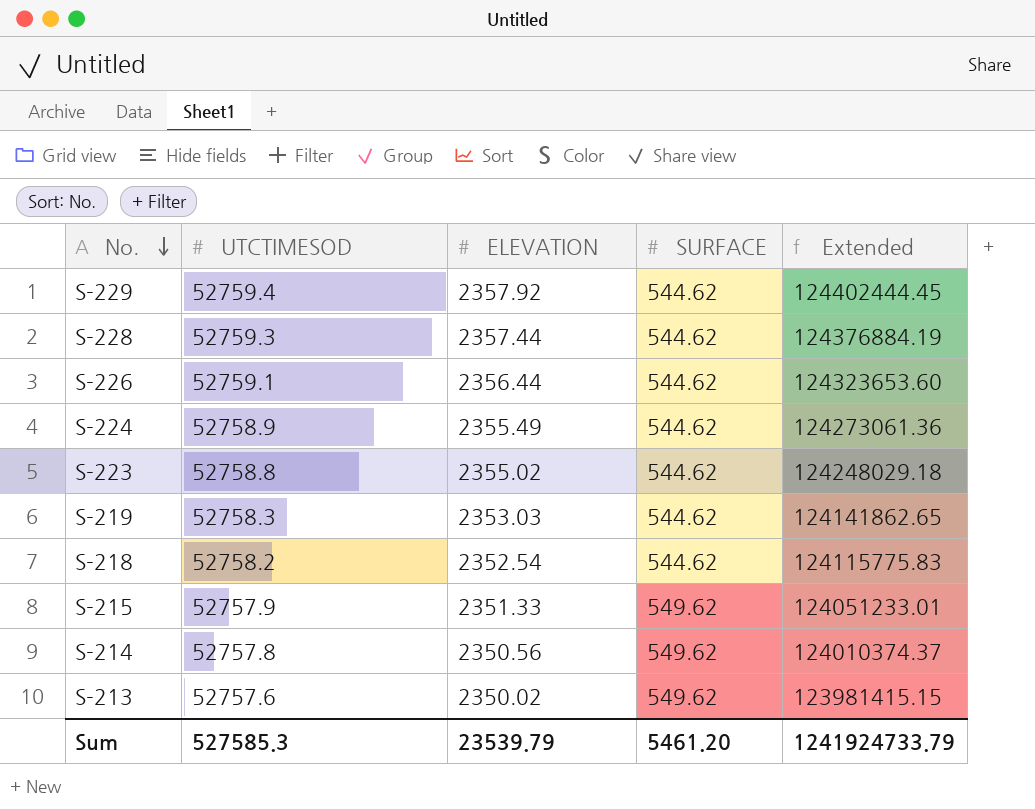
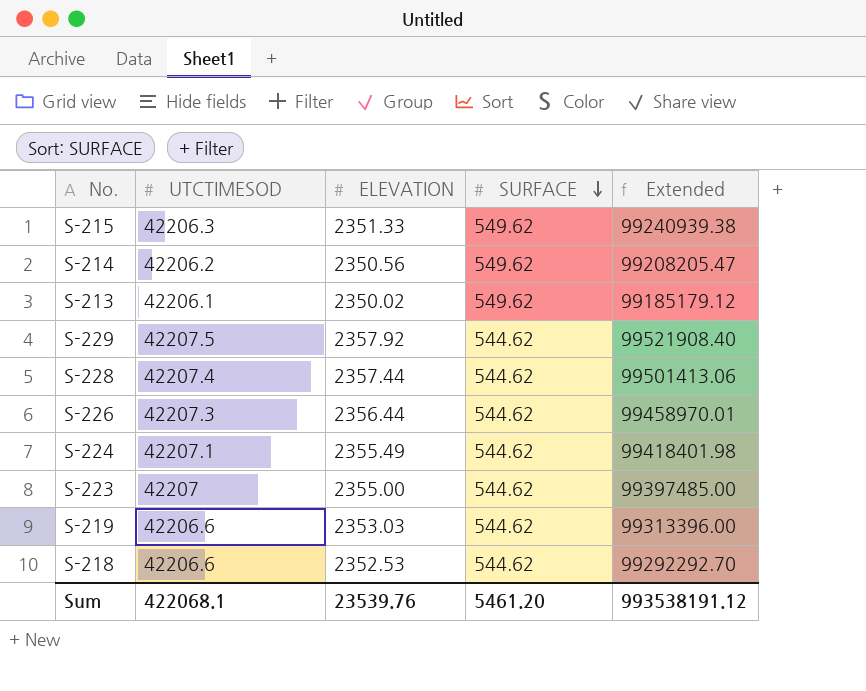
row order: No. descending -> SURFACE descending
S-215 | UTCTIMESOD: 52757.9 -> 42206.3
S-215 | Extended: 124051233.01 -> 99240939.38
S-214 | UTCTIMESOD: 52757.8 -> 42206.2
S-214 | Extended: 124010374.37 -> 99208205.47
S-213 | UTCTIMESOD: 52757.6 -> 42206.1
S-213 | Extended: 123981415.15 -> 99185179.12
S-229 | UTCTIMESOD: 52759.4 -> 42207.5
S-229 | Extended: 124402444.45 -> 99521908.40
S-228 | UTCTIMESOD: 52759.3 -> 42207.4
S-228 | Extended: 124376884.19 -> 99501413.06
S-226 | UTCTIMESOD: 52759.1 -> 42207.3
S-226 | Extended: 124323653.60 -> 99458970.01
S-224 | UTCTIMESOD: 52758.9 -> 42207.1
S-224 | Extended: 124273061.36 -> 99418401.98
S-223 | UTCTIMESOD: 52758.8 -> 42207
S-223 | ELEVATION: 2355.02 -> 2355.00
S-223 | Extended: 124248029.18 -> 99397485.00
S-219 | UTCTIMESOD: 52758.3 -> 42206.6
S-219 | Extended: 124141862.65 -> 99313396.00
S-218 | UTCTIMESOD: 52758.2 -> 42206.6
S-218 | ELEVATION: 2352.54 -> 2352.53
S-218 | Extended: 124115775.83 -> 99292292.70
Sum | UTCTIMESOD: 527585.3 -> 422068.1
Sum | ELEVATION: 23539.79 -> 23539.76
Sum | Extended: 1241924733.79 -> 993538191.12

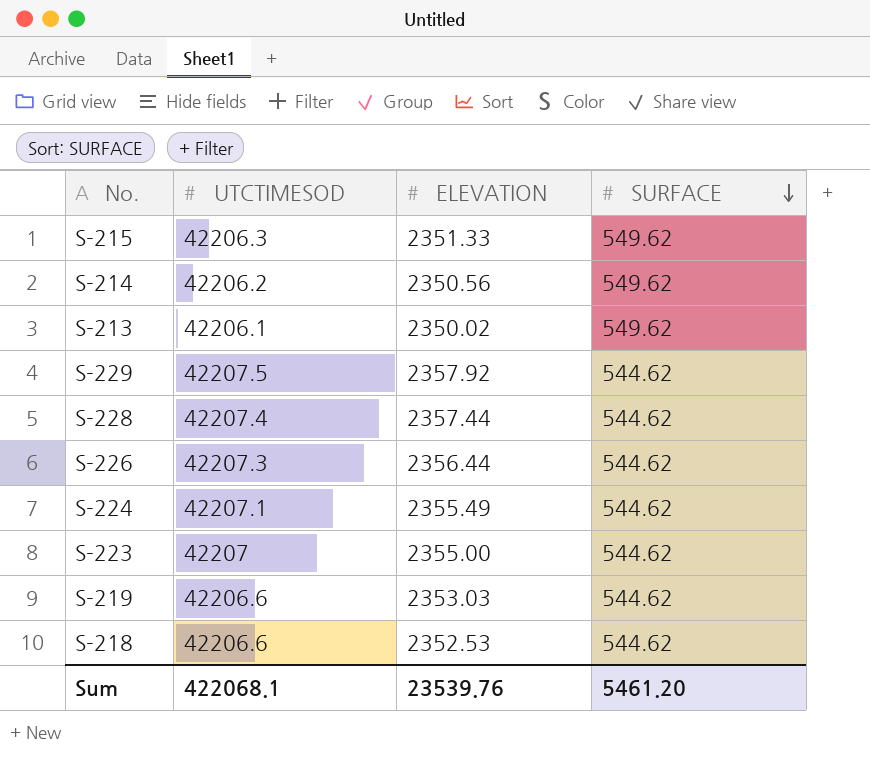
column Extended | formula: [UTCTIMESOD] * [ELEVATION] -> none

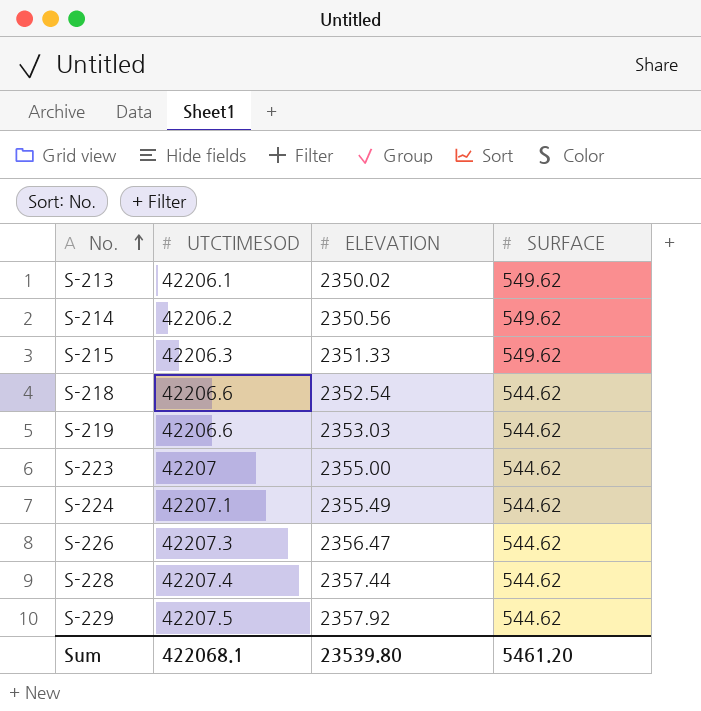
row order: SURFACE descending -> No. ascending
S-218 | ELEVATION: 2352.53 -> 2352.54
S-226 | ELEVATION: 2356.44 -> 2356.47
Sum | ELEVATION: 23539.76 -> 23539.80

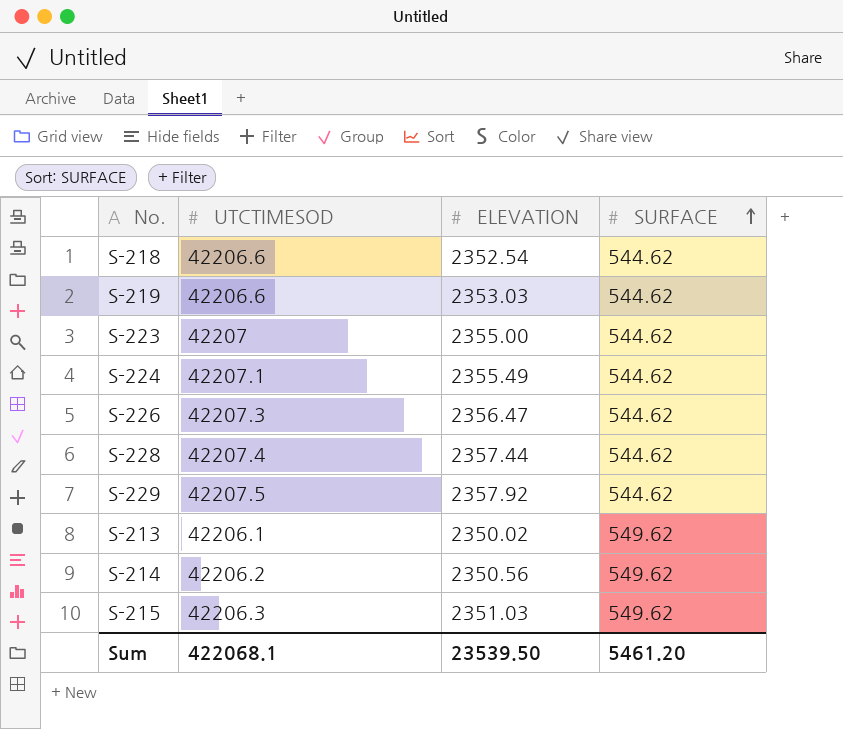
row order: No. ascending -> SURFACE ascending
S-215 | ELEVATION: 2351.33 -> 2351.03
Sum | ELEVATION: 23539.80 -> 23539.50

